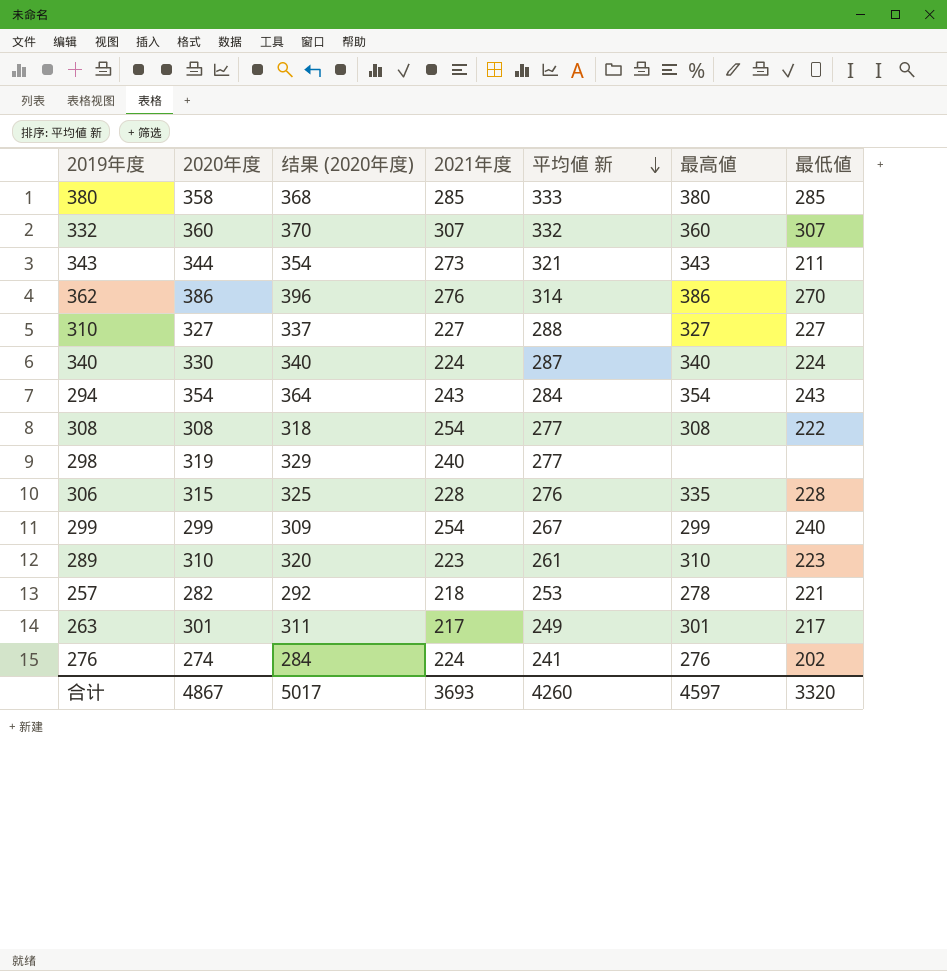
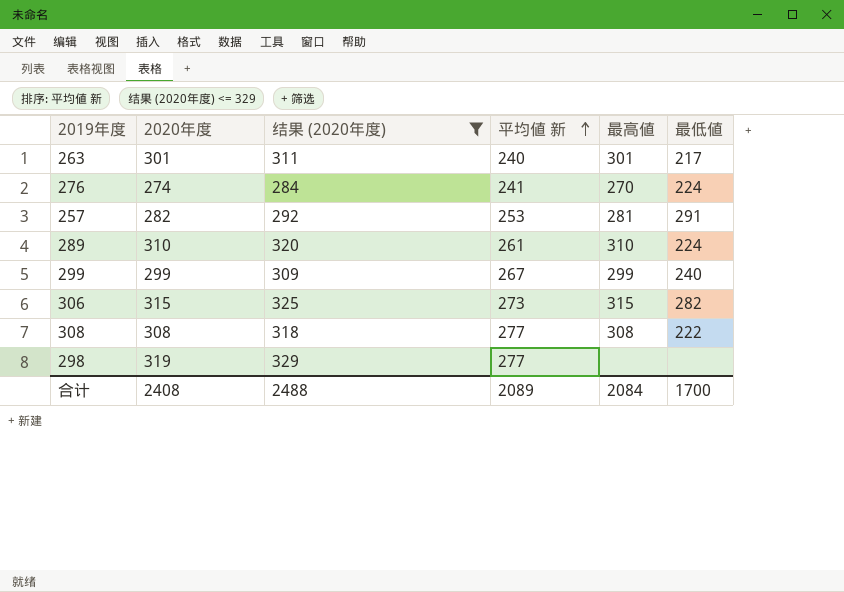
filter: none -> 结果 (2020年度) <= 329
row order: 平均値 新 descending -> 平均値 新 ascending
column 2021年度 | position: 4 -> none
263 | 平均値 新: 249 -> 240
276 | 最高値: 276 -> 270
276 | 最低値: 202 -> 224
257 | 最高値: 278 -> 281
257 | 最低値: 221 -> 291
289 | 最低値: 223 -> 224
306 | 平均値 新: 276 -> 273
306 | 最高値: 335 -> 315
306 | 最低値: 228 -> 282
合计 | 2020年度: 4867 -> 2408
合计 | 结果 (2020年度): 5017 -> 2488
合计 | 平均値 新: 4260 -> 2089
合计 | 最高値: 4597 -> 2084
合计 | 最低値: 3320 -> 1700

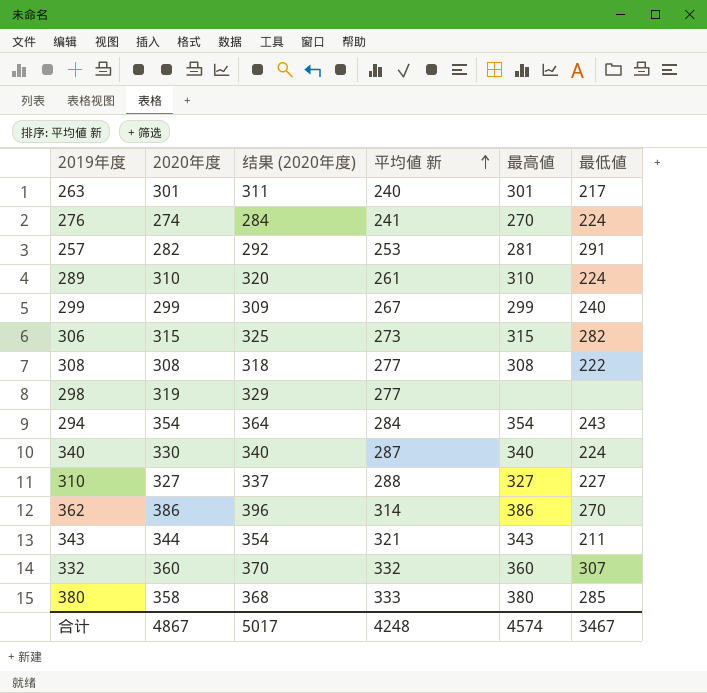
filter: 结果 (2020年度) <= 329 -> none
合计 | 2020年度: 2408 -> 4867
合计 | 结果 (2020年度): 2488 -> 5017
合计 | 平均値 新: 2089 -> 4248
合计 | 最高値: 2084 -> 4574
合计 | 最低値: 1700 -> 3467

